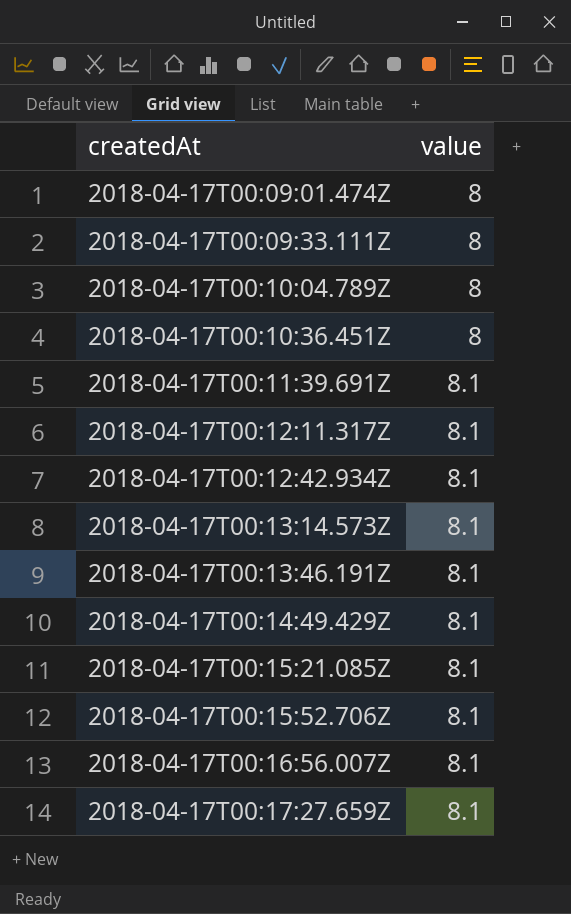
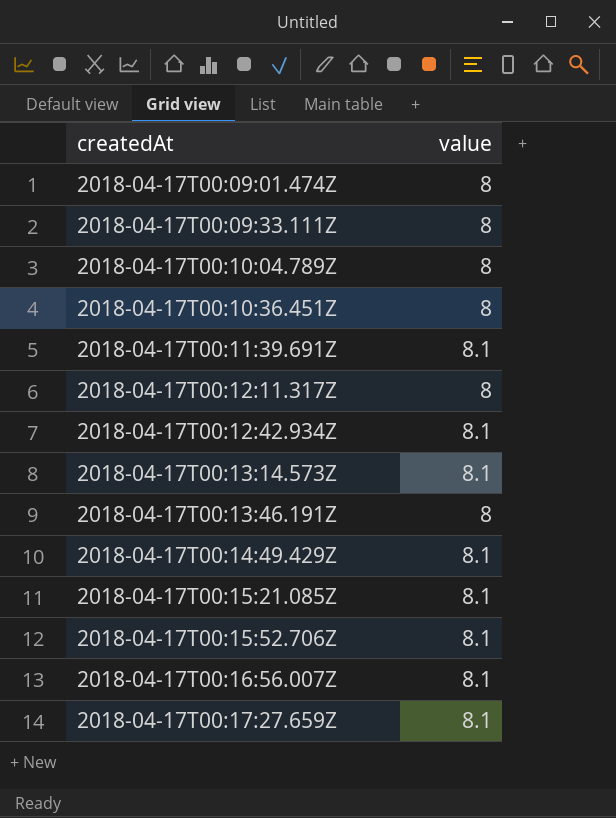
2018-04-17T00:12:11.317Z | value: 8.1 -> 8
2018-04-17T00:13:46.191Z | value: 8.1 -> 8

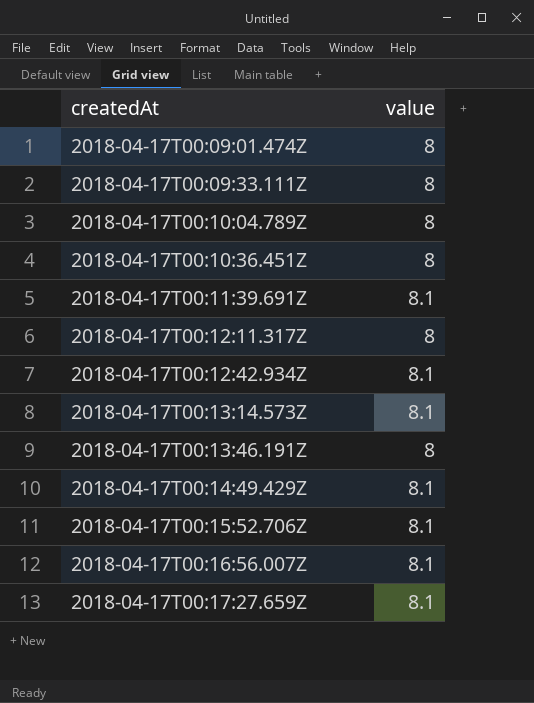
row 2018-04-17T00:15:21.085Z: 8.1 -> none

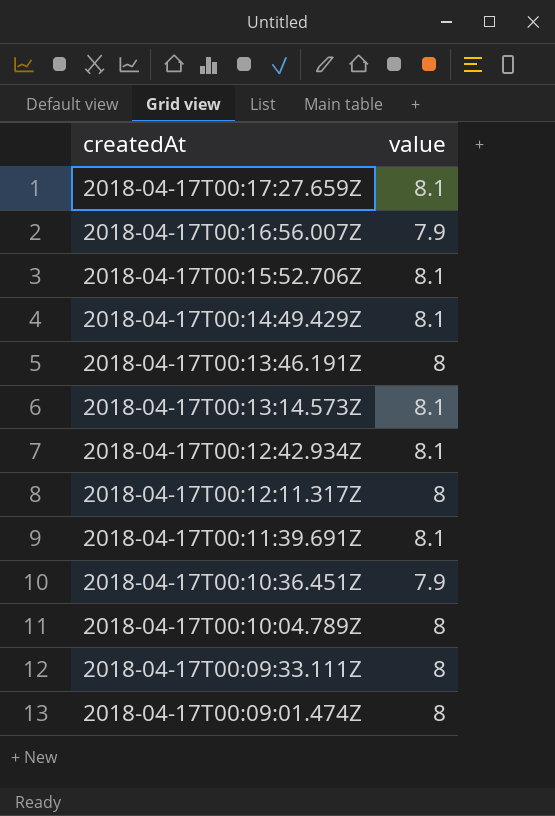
row order: createdAt ascending -> createdAt descending
2018-04-17T00:16:56.007Z | value: 8.1 -> 7.9
2018-04-17T00:10:36.451Z | value: 8 -> 7.9

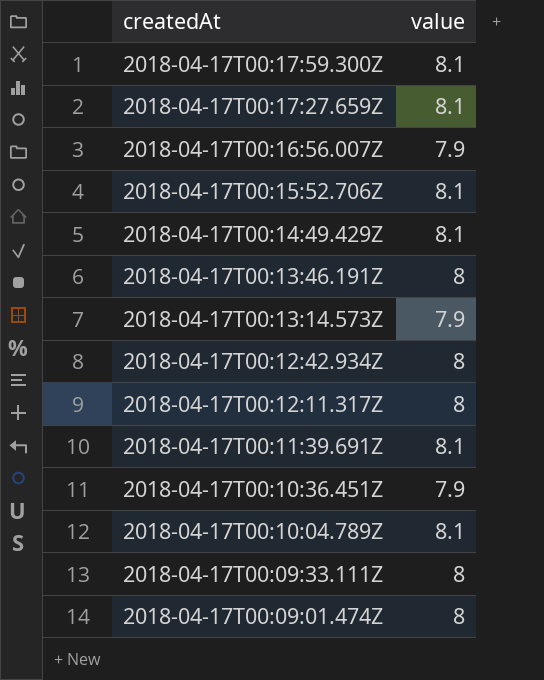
row 2018-04-17T00:17:59.300Z: none -> 8.1
2018-04-17T00:13:14.573Z | value: 8.1 -> 7.9
2018-04-17T00:12:42.934Z | value: 8.1 -> 8
2018-04-17T00:10:04.789Z | value: 8 -> 8.1

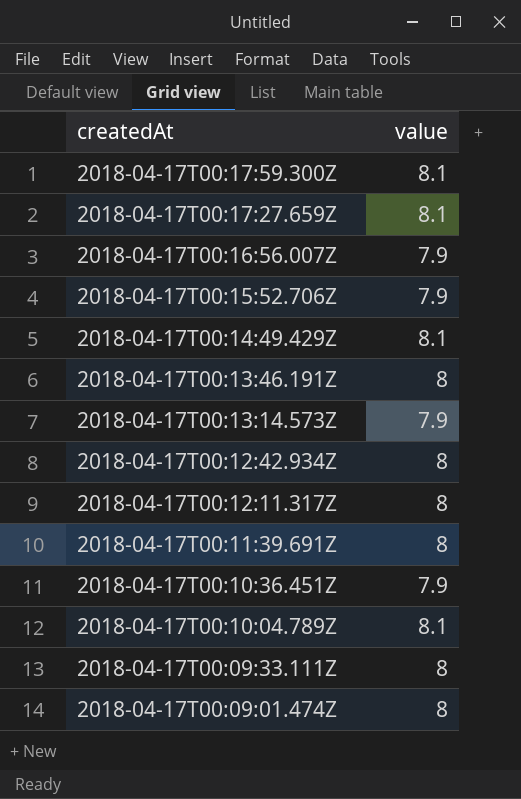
2018-04-17T00:15:52.706Z | value: 8.1 -> 7.9
2018-04-17T00:11:39.691Z | value: 8.1 -> 8

